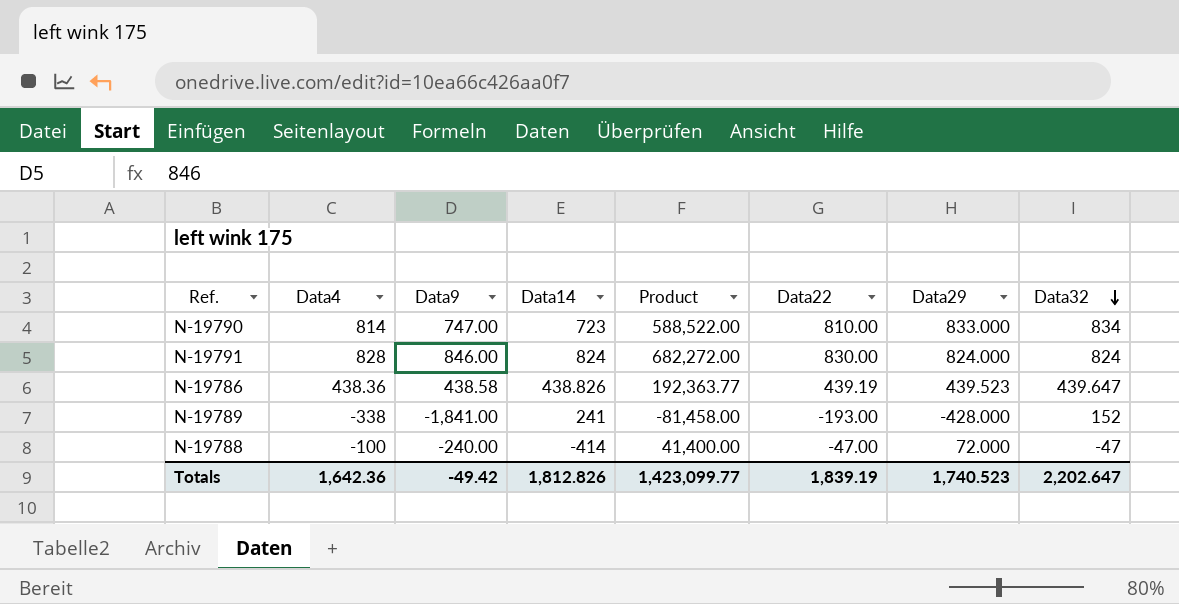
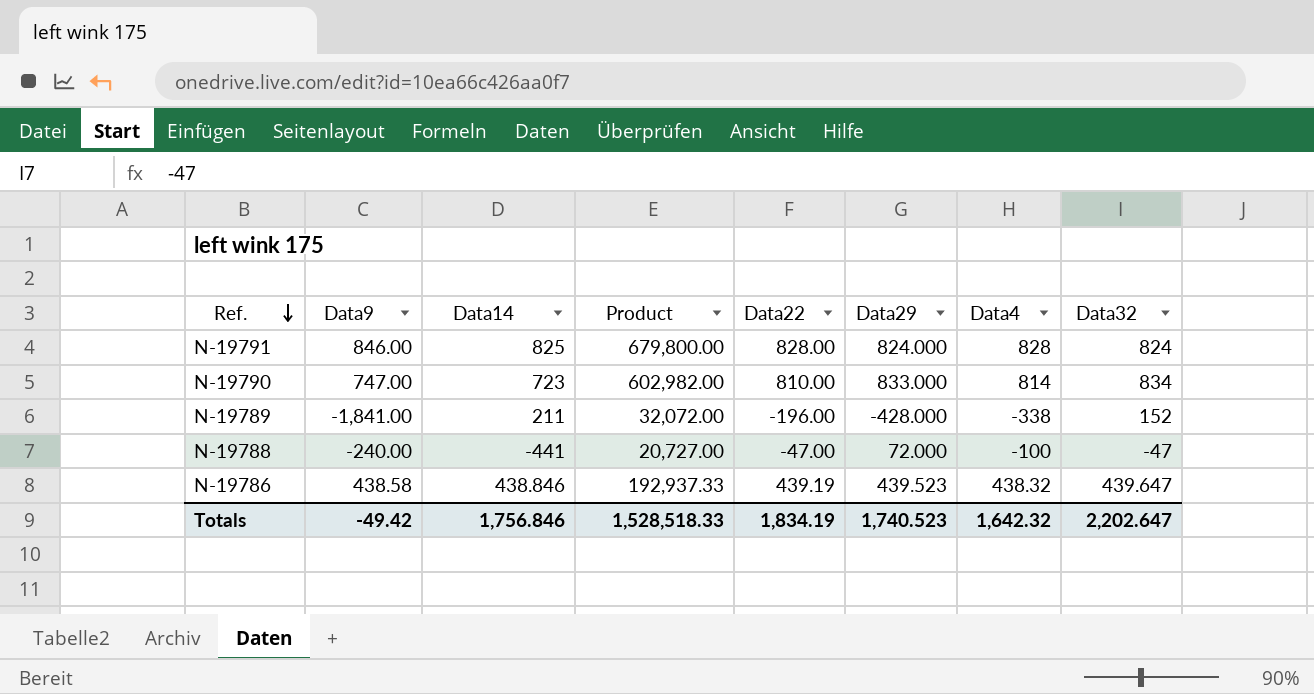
row order: Data32 descending -> Ref. descending
column Product | formula: [Data4] * [Data14] -> [Data14] * [Data32]
column Data4 | position: 2 -> 7
N-19791 | Data14: 824 -> 825
N-19791 | Data22: 830.00 -> 828.00
N-19789 | Data14: 241 -> 211
N-19789 | Data22: -193.00 -> -196.00
N-19788 | Data14: -414 -> -441
N-19786 | Data14: 438.826 -> 438.846
N-19786 | Data4: 438.36 -> 438.32
Totals | Data14: 1,812.826 -> 1,756.846
Totals | Product: 1,423,099.77 -> 1,528,518.33
Totals | Data22: 1,839.19 -> 1,834.19
Totals | Data4: 1,642.36 -> 1,642.32

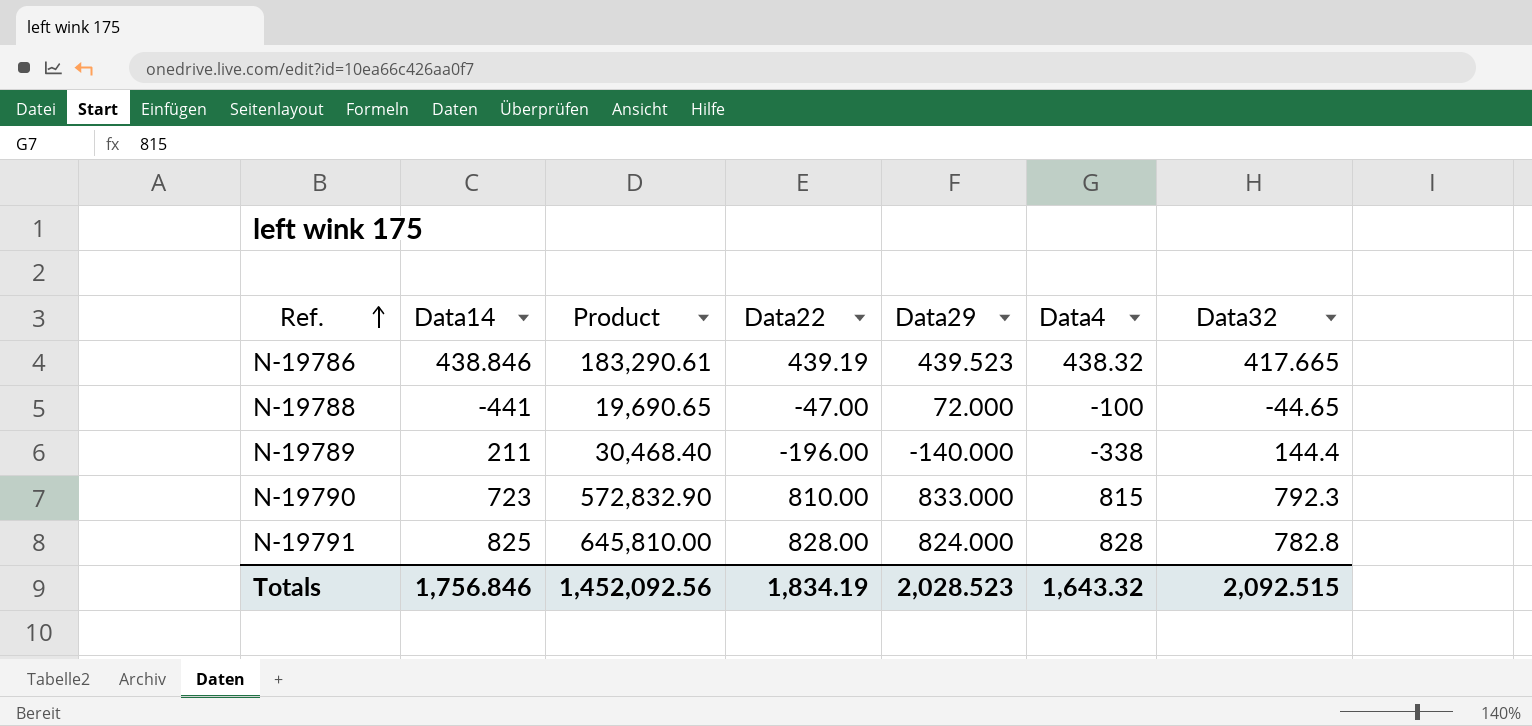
row order: Ref. descending -> Ref. ascending
column Data9 | position: 2 -> none
N-19786 | Product: 192,937.33 -> 183,290.61
N-19786 | Data32: 439.647 -> 417.665
N-19788 | Product: 20,727.00 -> 19,690.65
N-19788 | Data32: -47 -> -44.65
N-19789 | Product: 32,072.00 -> 30,468.40
N-19789 | Data29: -428.000 -> -140.000
N-19789 | Data32: 152 -> 144.4
N-19790 | Product: 602,982.00 -> 572,832.90
N-19790 | Data4: 814 -> 815
N-19790 | Data32: 834 -> 792.3
N-19791 | Product: 679,800.00 -> 645,810.00
N-19791 | Data32: 824 -> 782.8
Totals | Product: 1,528,518.33 -> 1,452,092.56
Totals | Data29: 1,740.523 -> 2,028.523
Totals | Data4: 1,642.32 -> 1,643.32
Totals | Data32: 2,202.647 -> 2,092.515

